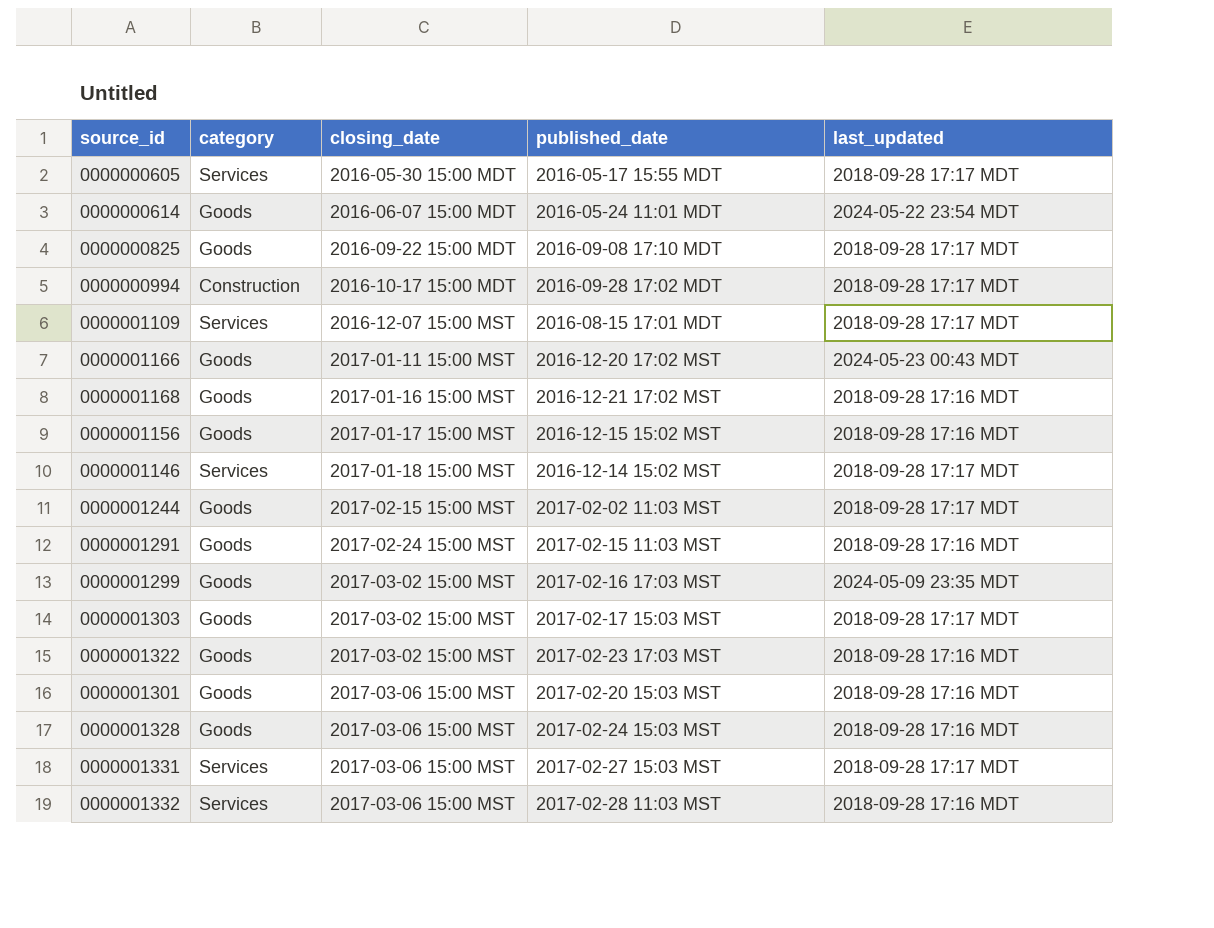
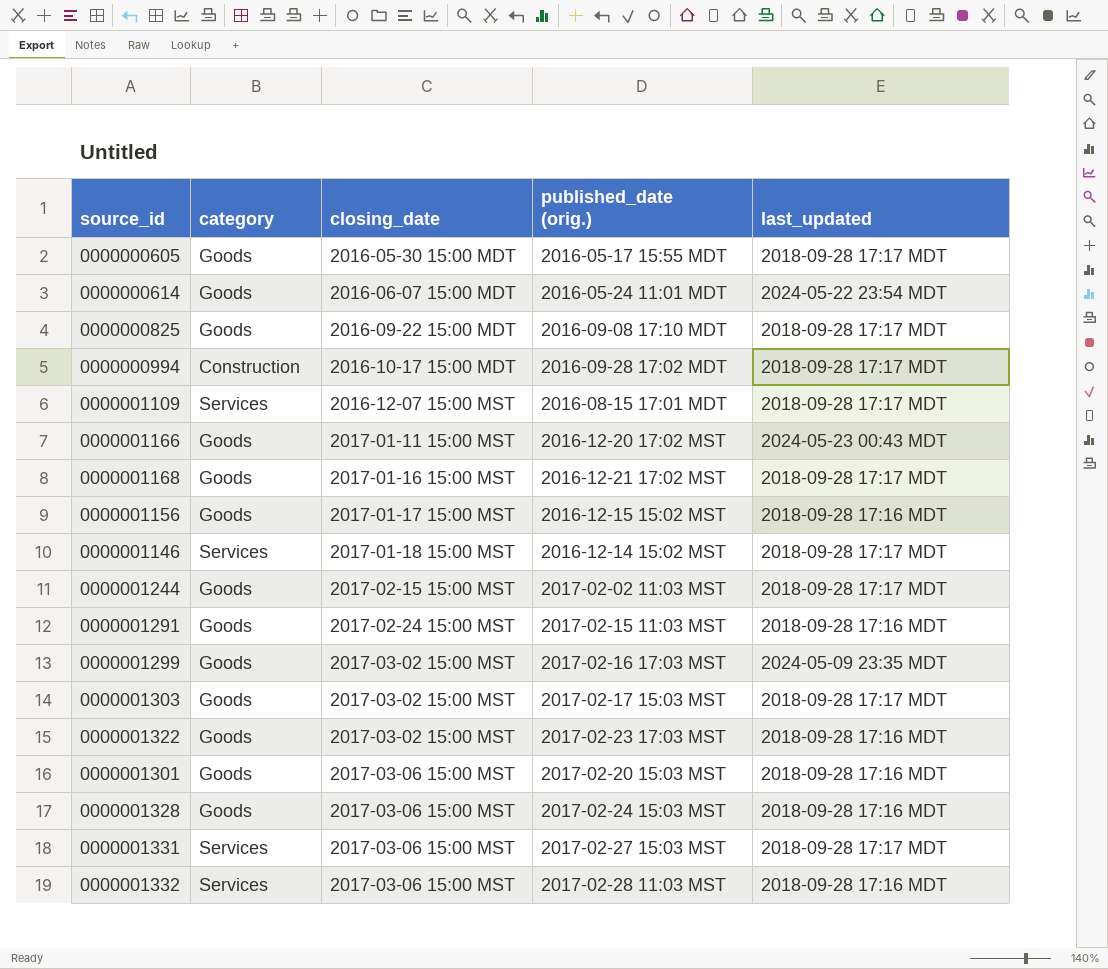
column name: published_date -> published_date (orig.)
0000000605 | category: Services -> Goods
0000001168 | last_updated: 2018-09-28 17:16 MDT -> 2018-09-28 17:17 MDT

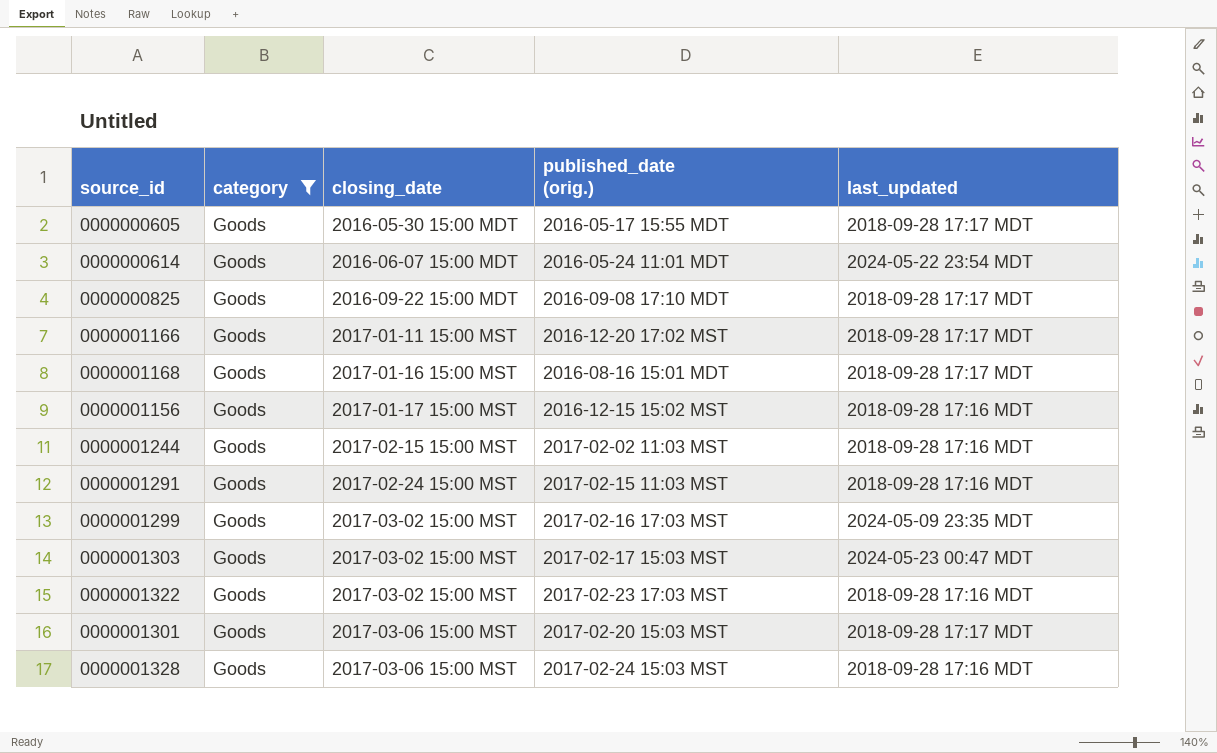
filter: none -> category = Goods
0000001166 | last_updated: 2024-05-23 00:43 MDT -> 2018-09-28 17:17 MDT
0000001168 | published_date (orig.): 2016-12-21 17:02 MST -> 2016-08-16 15:01 MDT
0000001244 | last_updated: 2018-09-28 17:17 MDT -> 2018-09-28 17:16 MDT
0000001303 | last_updated: 2018-09-28 17:17 MDT -> 2024-05-23 00:47 MDT
0000001301 | last_updated: 2018-09-28 17:16 MDT -> 2018-09-28 17:17 MDT

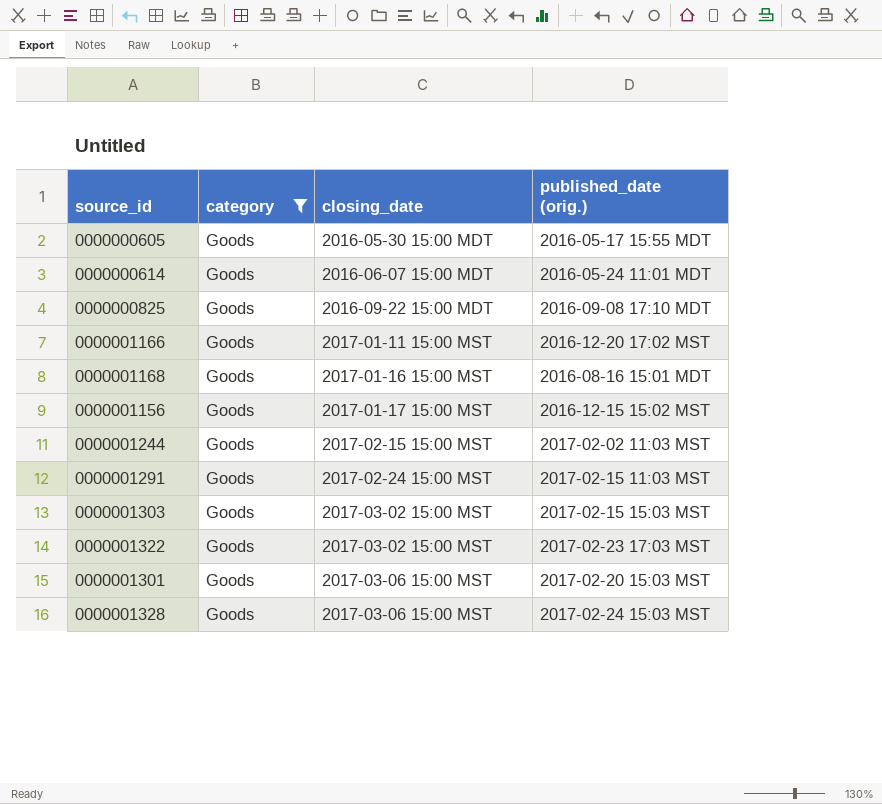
column last_updated | position: 5 -> none
row 0000001299: Goods | 2017-03-02 15:00 MST | 2017-02-16 17:03 MST | 2024-05-09 23:35 MDT -> none
0000001303 | published_date (orig.): 2017-02-17 15:03 MST -> 2017-02-15 15:03 MST

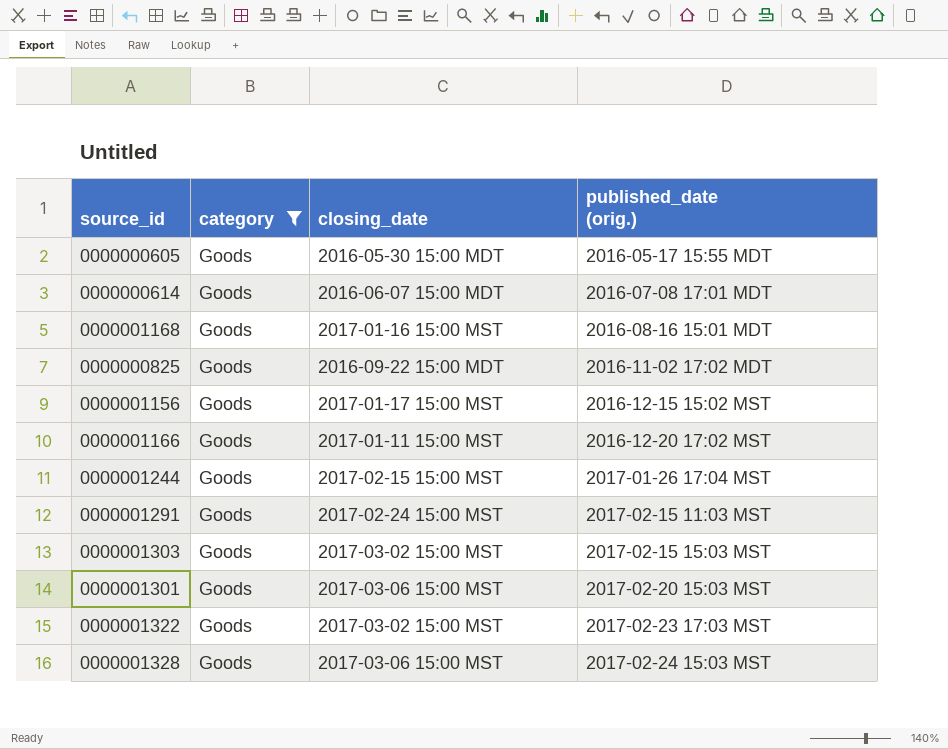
row order: closing_date ascending -> published_date (orig.) ascending
0000000614 | published_date (orig.): 2016-05-24 11:01 MDT -> 2016-07-08 17:01 MDT
0000000825 | published_date (orig.): 2016-09-08 17:10 MDT -> 2016-11-02 17:02 MDT
0000001244 | published_date (orig.): 2017-02-02 11:03 MST -> 2017-01-26 17:04 MST

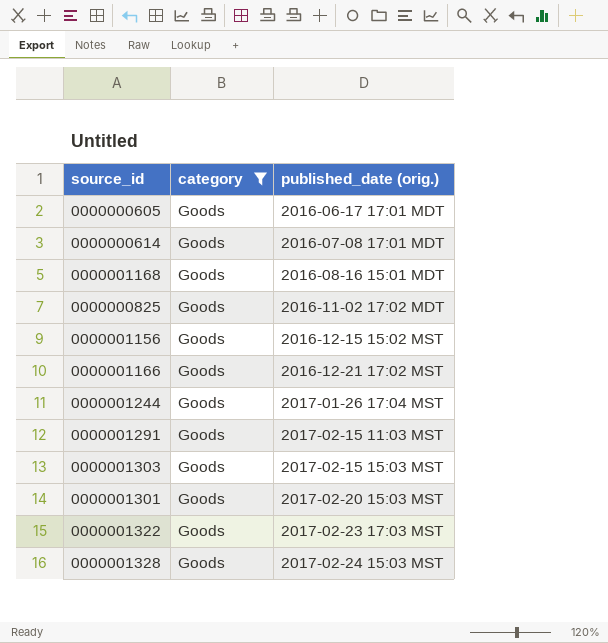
column closing_date | position: 3 -> none
0000000605 | published_date (orig.): 2016-05-17 15:55 MDT -> 2016-06-17 17:01 MDT
0000001166 | published_date (orig.): 2016-12-20 17:02 MST -> 2016-12-21 17:02 MST

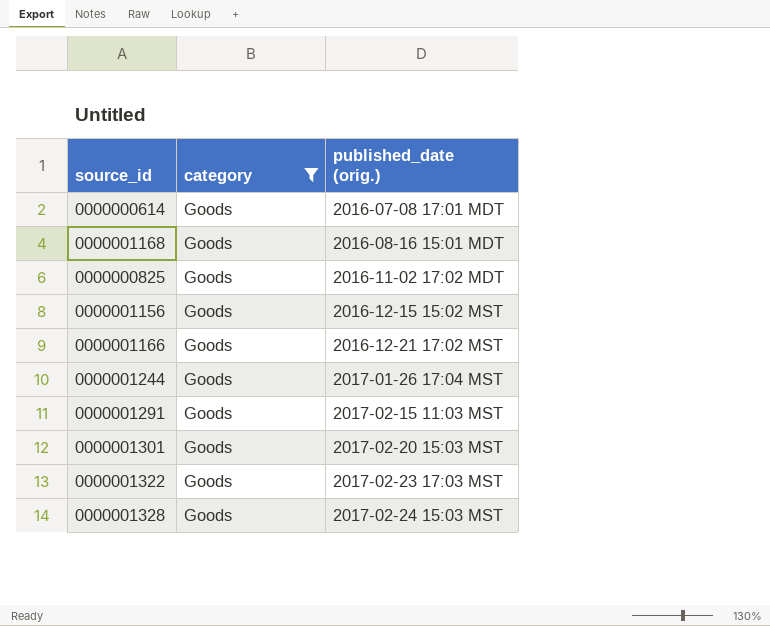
row 0000000605: Goods | 2016-06-17 17:01 MDT -> none
row 0000001303: Goods | 2017-02-15 15:03 MST -> none

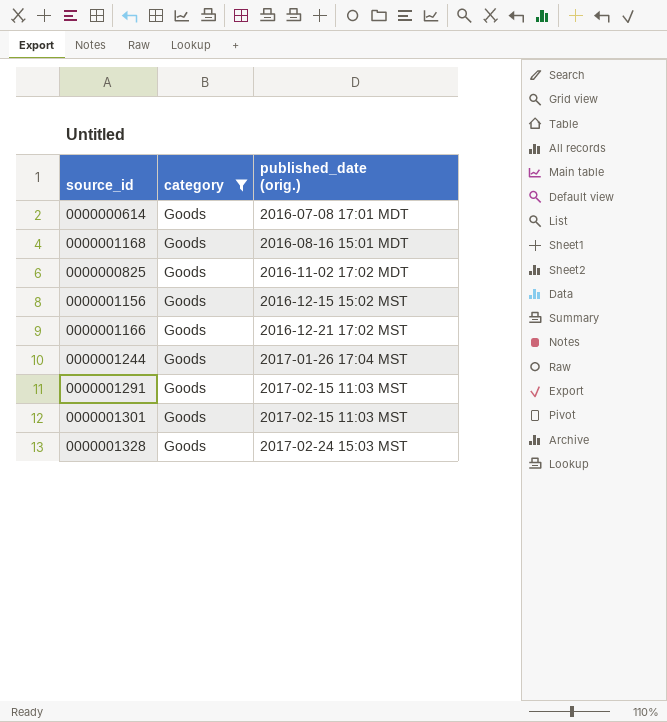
row 0000001322: Goods | 2017-02-23 17:03 MST -> none
0000001301 | published_date (orig.): 2017-02-20 15:03 MST -> 2017-02-15 11:03 MST

